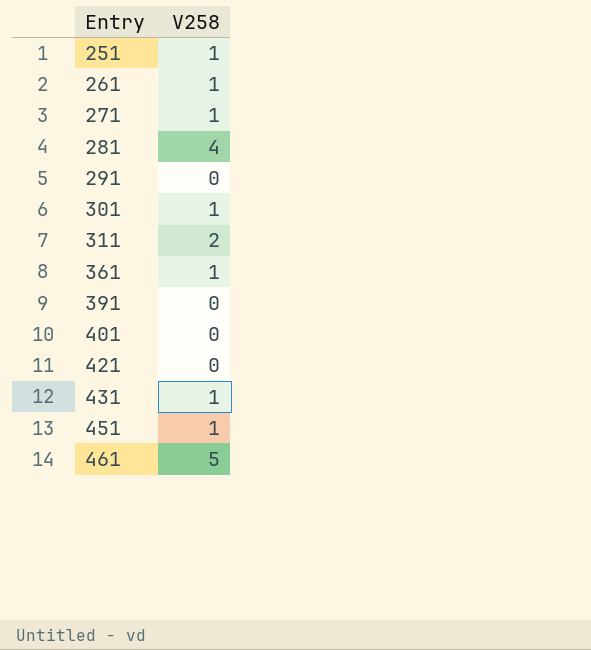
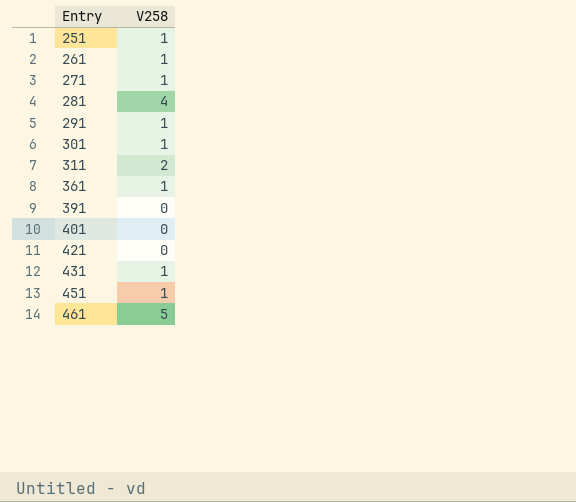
291 | V258: 0 -> 1

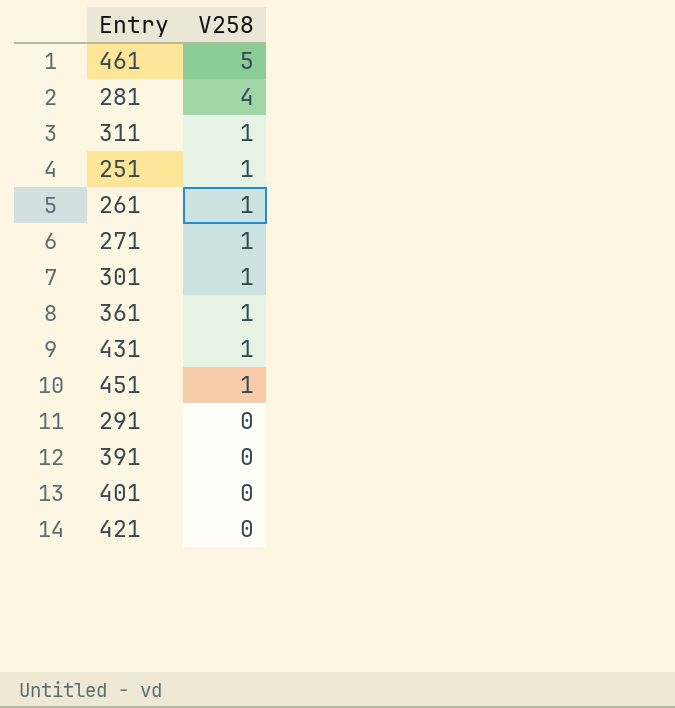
row order: Entry ascending -> V258 descending
311 | V258: 2 -> 1
291 | V258: 1 -> 0

